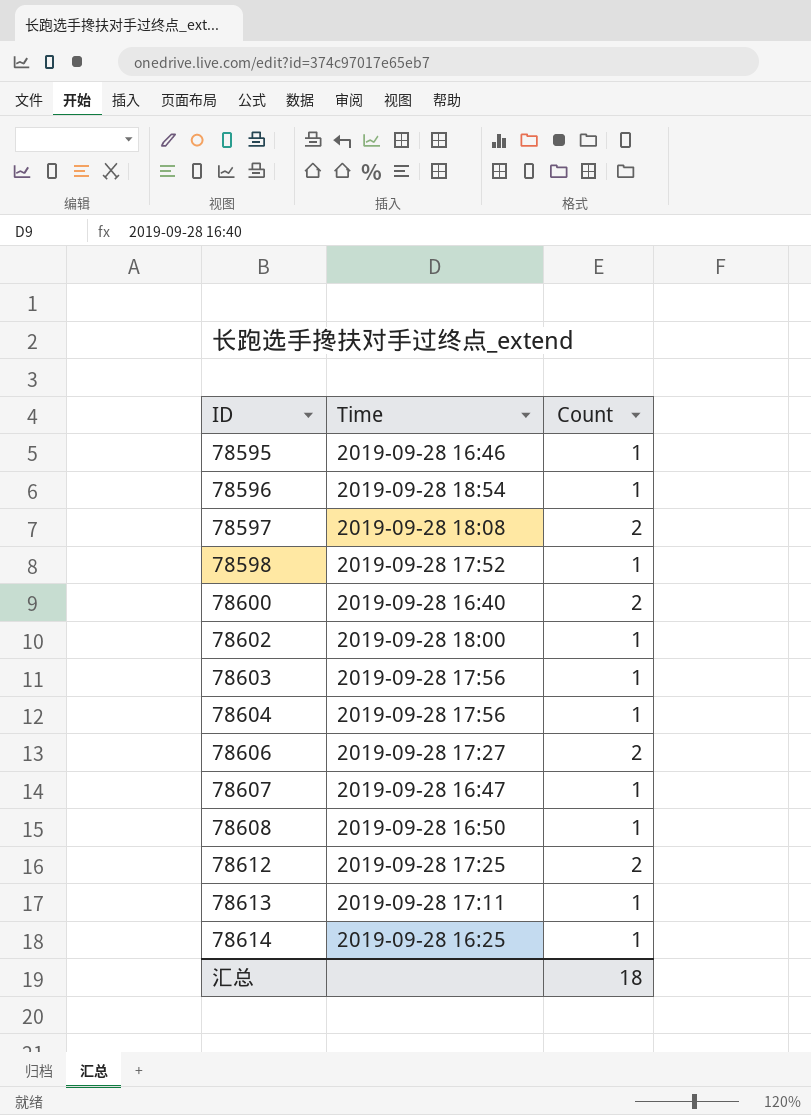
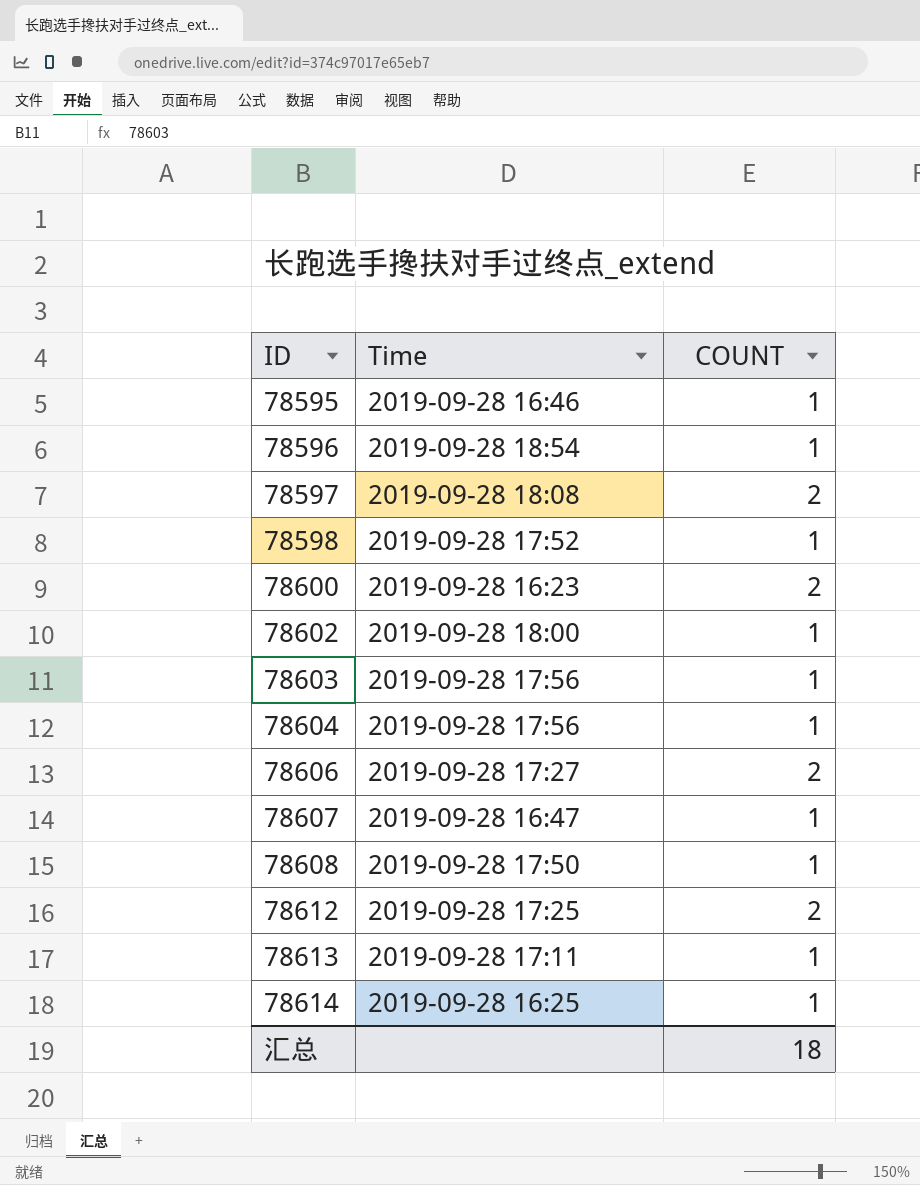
column name: Count -> COUNT
78600 | Time: 2019-09-28 16:40 -> 2019-09-28 16:23
78608 | Time: 2019-09-28 16:50 -> 2019-09-28 17:50

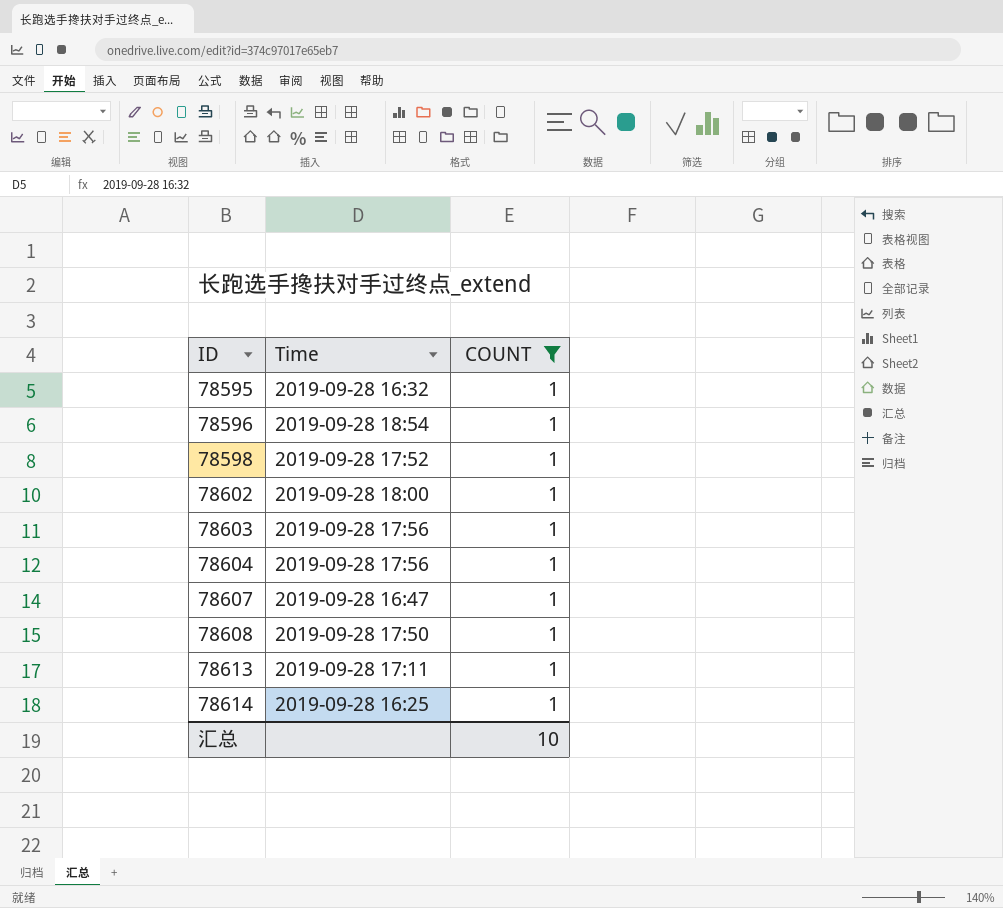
filter: none -> COUNT = 1
78595 | Time: 2019-09-28 16:46 -> 2019-09-28 16:32
汇总 | COUNT: 18 -> 10

